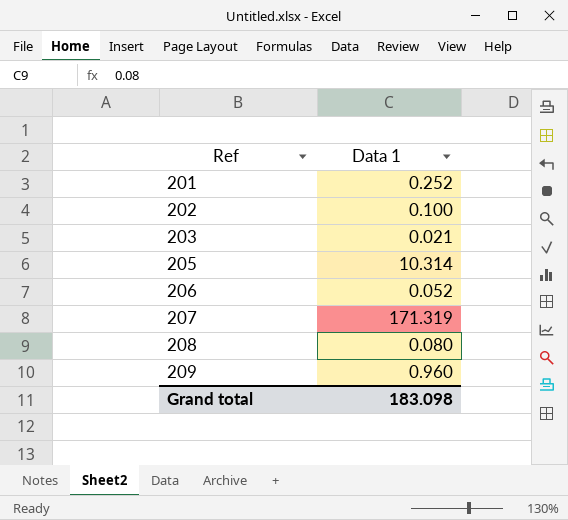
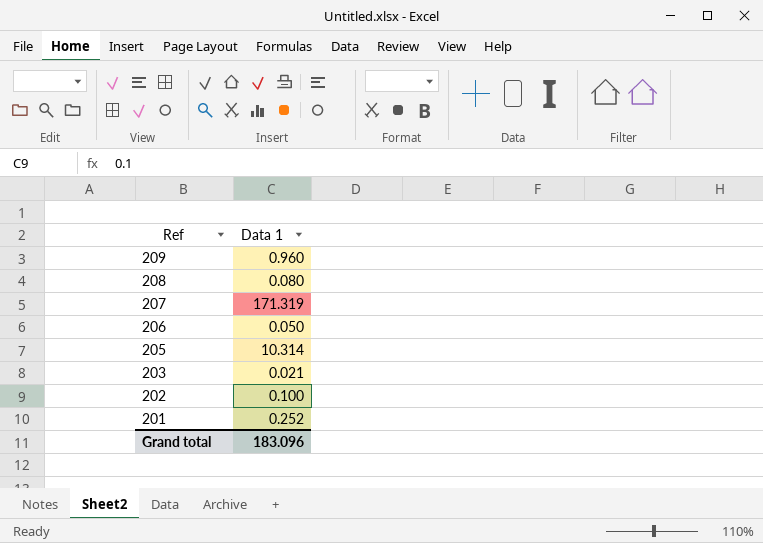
row order: Ref ascending -> Ref descending
206 | Data 1: 0.052 -> 0.050
Grand total | Data 1: 183.098 -> 183.096

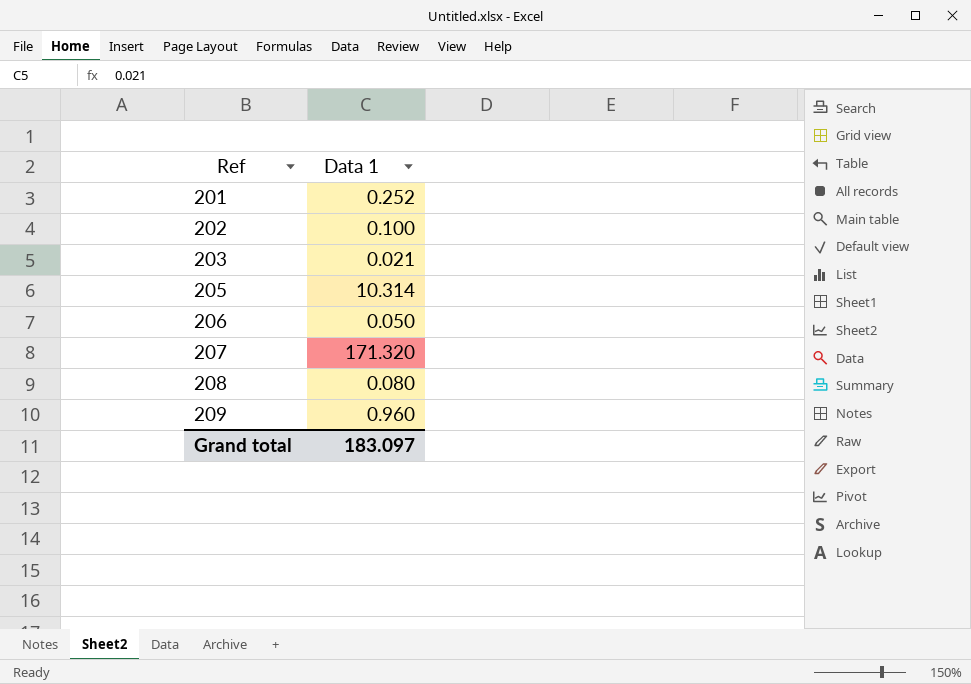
row order: Ref descending -> Ref ascending
207 | Data 1: 171.319 -> 171.320
Grand total | Data 1: 183.096 -> 183.097

